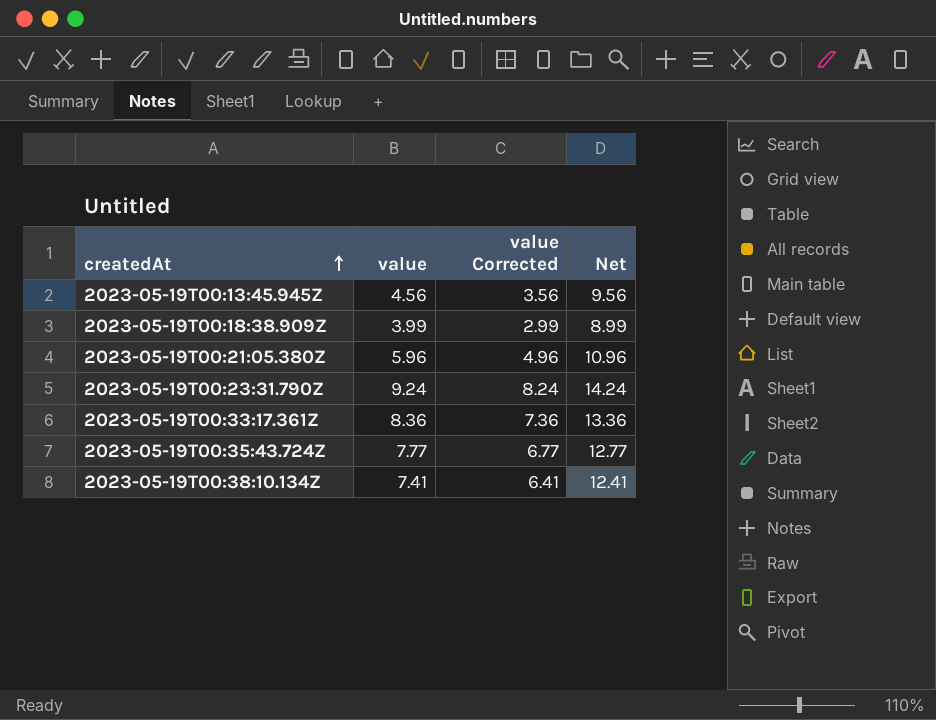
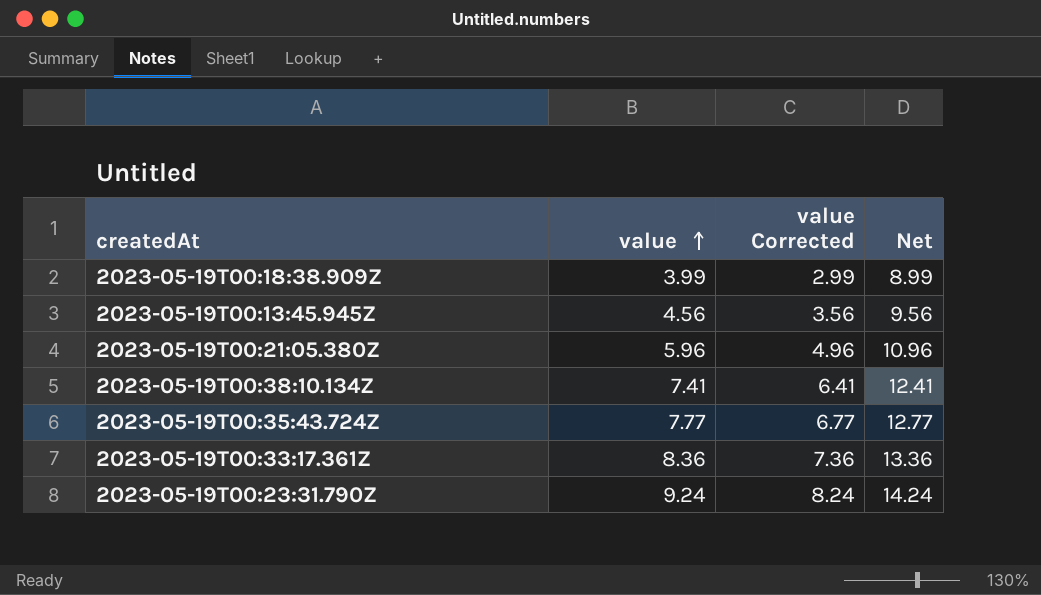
row order: createdAt ascending -> value ascending

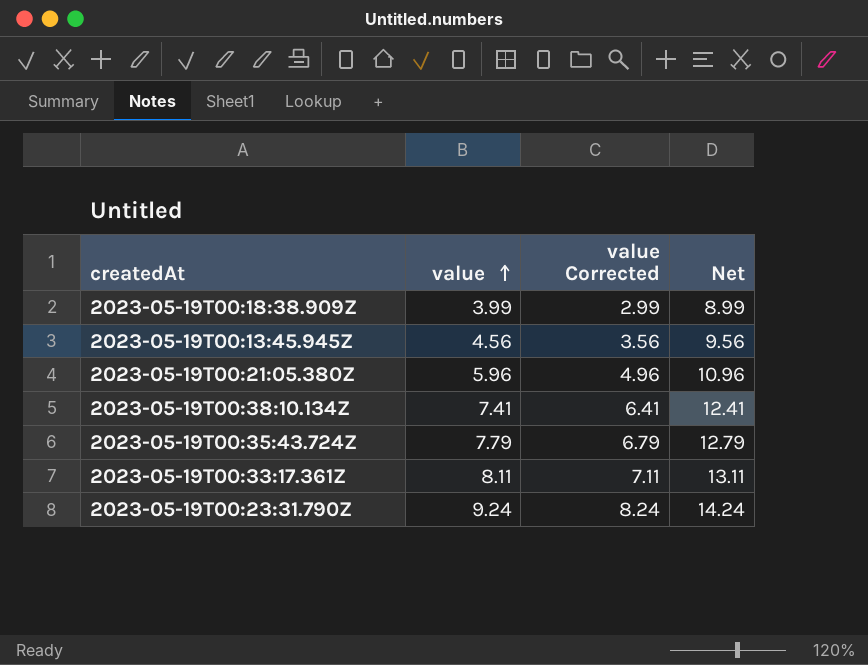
2023-05-19T00:35:43.724Z | value: 7.77 -> 7.79
2023-05-19T00:35:43.724Z | value Corrected: 6.77 -> 6.79
2023-05-19T00:35:43.724Z | Net: 12.77 -> 12.79
2023-05-19T00:33:17.361Z | value: 8.36 -> 8.11
2023-05-19T00:33:17.361Z | value Corrected: 7.36 -> 7.11
2023-05-19T00:33:17.361Z | Net: 13.36 -> 13.11

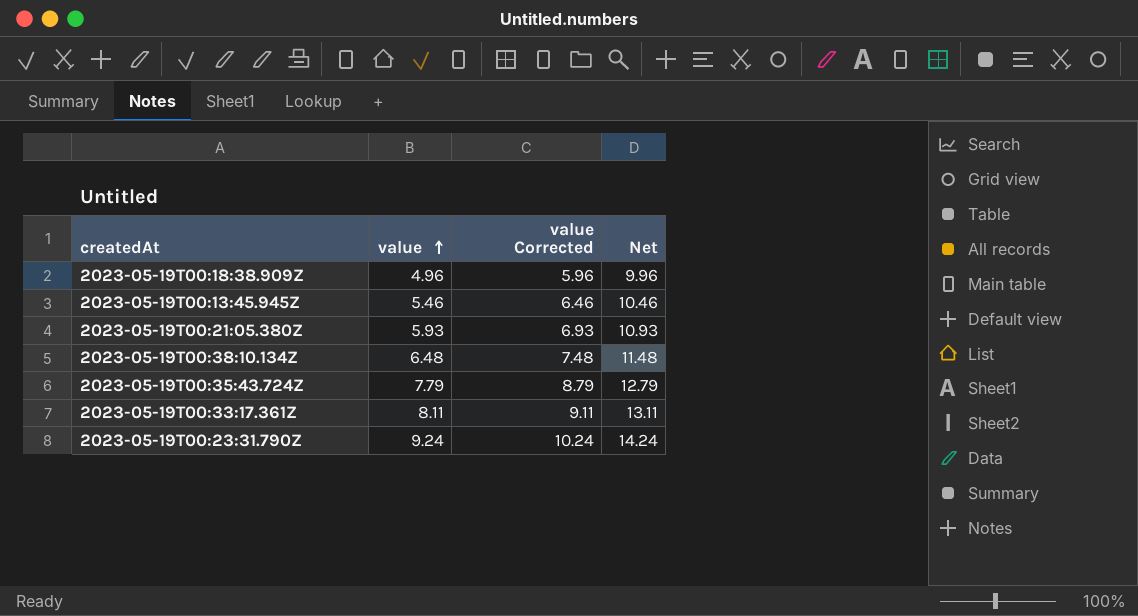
column value Corrected | formula: [value] - 1 -> [value] + 1
2023-05-19T00:18:38.909Z | value: 3.99 -> 4.96
2023-05-19T00:18:38.909Z | Net: 8.99 -> 9.96
2023-05-19T00:13:45.945Z | value: 4.56 -> 5.46
2023-05-19T00:13:45.945Z | Net: 9.56 -> 10.46
2023-05-19T00:21:05.380Z | value: 5.96 -> 5.93
2023-05-19T00:21:05.380Z | Net: 10.96 -> 10.93
2023-05-19T00:38:10.134Z | value: 7.41 -> 6.48
2023-05-19T00:38:10.134Z | Net: 12.41 -> 11.48

